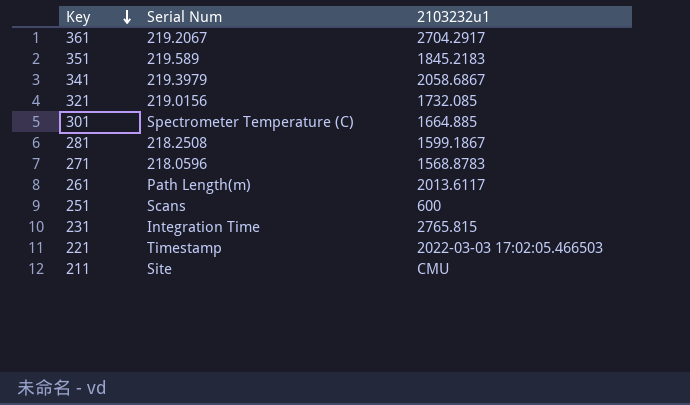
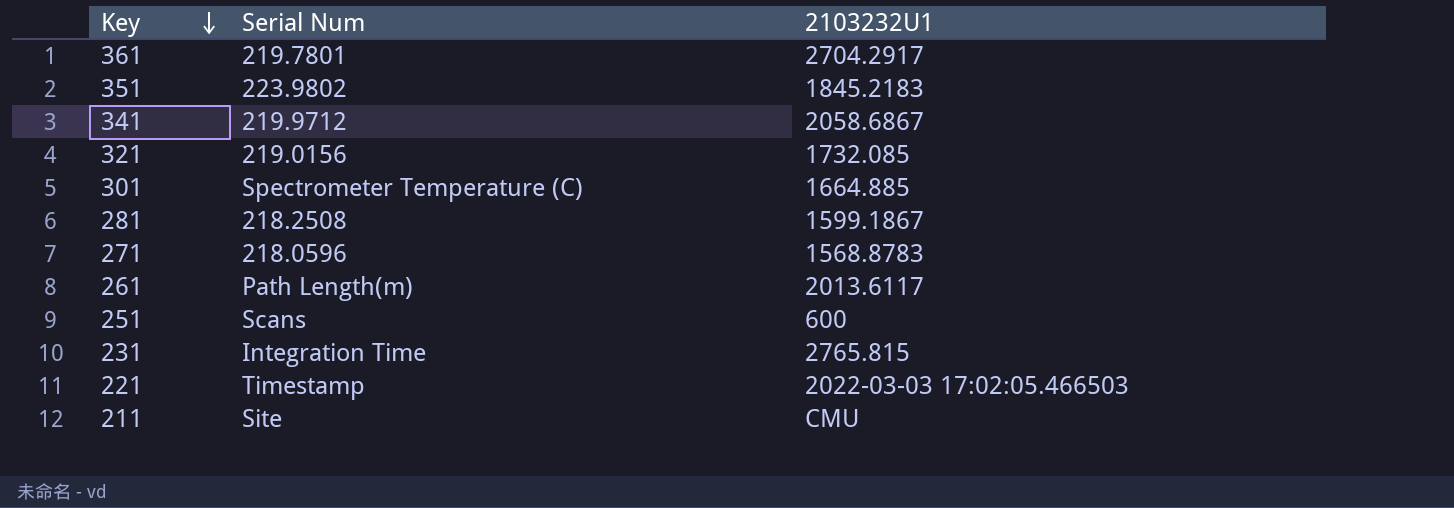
column name: 2103232u1 -> 2103232U1
361 | Serial Num: 219.2067 -> 219.7801
351 | Serial Num: 219.589 -> 223.9802
341 | Serial Num: 219.3979 -> 219.9712

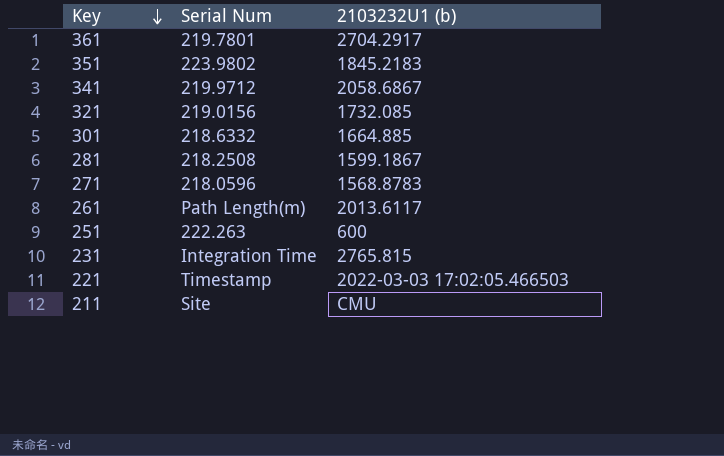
column name: 2103232U1 -> 2103232U1 (b)
301 | Serial Num: Spectrometer Temperature (C) -> 218.6332
251 | Serial Num: Scans -> 222.263

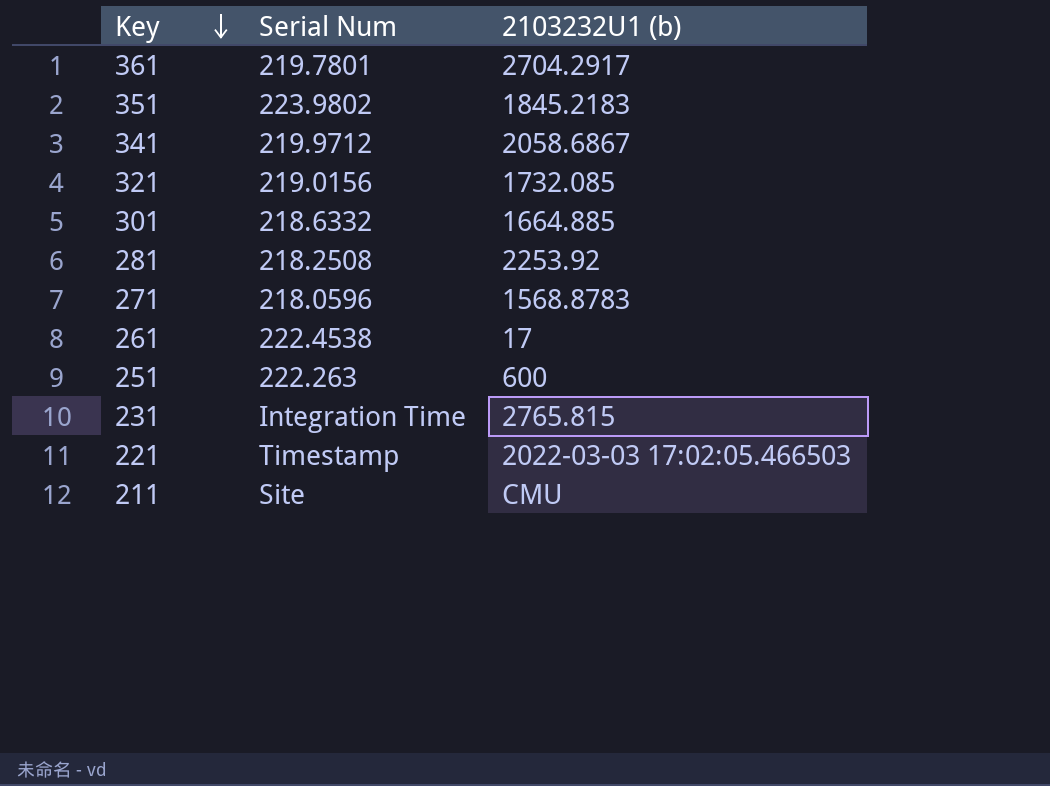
281 | 2103232U1 (b): 1599.1867 -> 2253.92
261 | Serial Num: Path Length(m) -> 222.4538
261 | 2103232U1 (b): 2013.6117 -> 17

